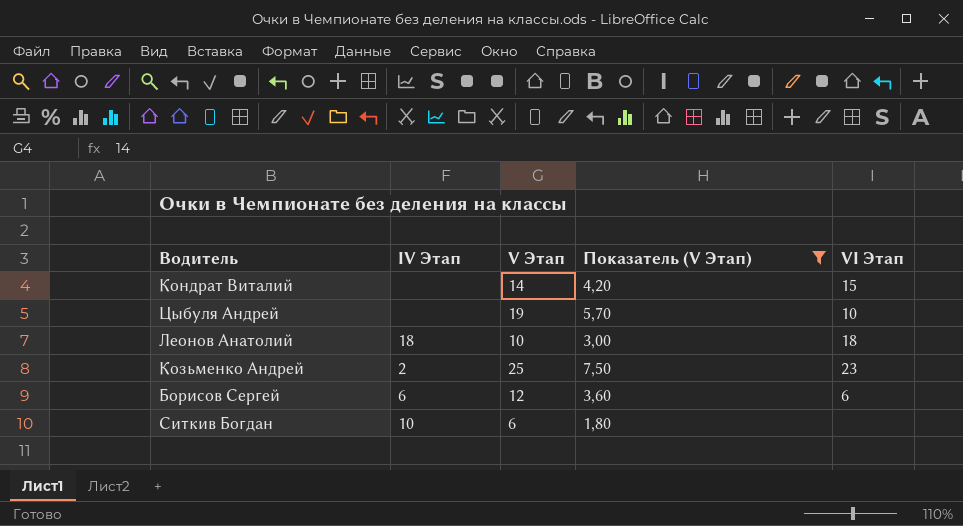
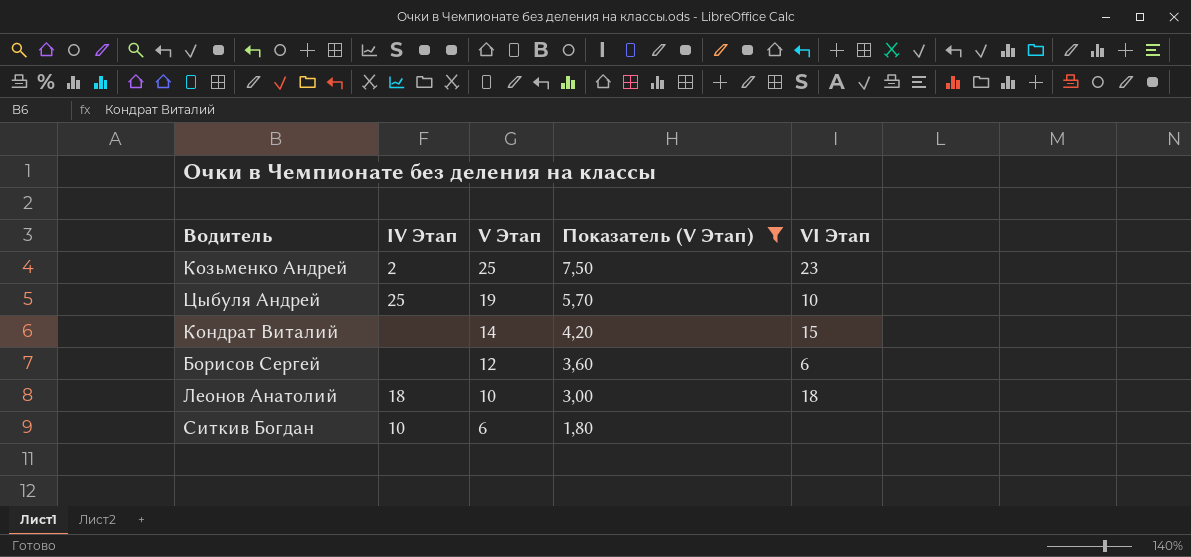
row order: none -> V Этап descending
Цыбуля Андрей | IV Этап: none -> 25
Борисов Сергей | IV Этап: 6 -> none

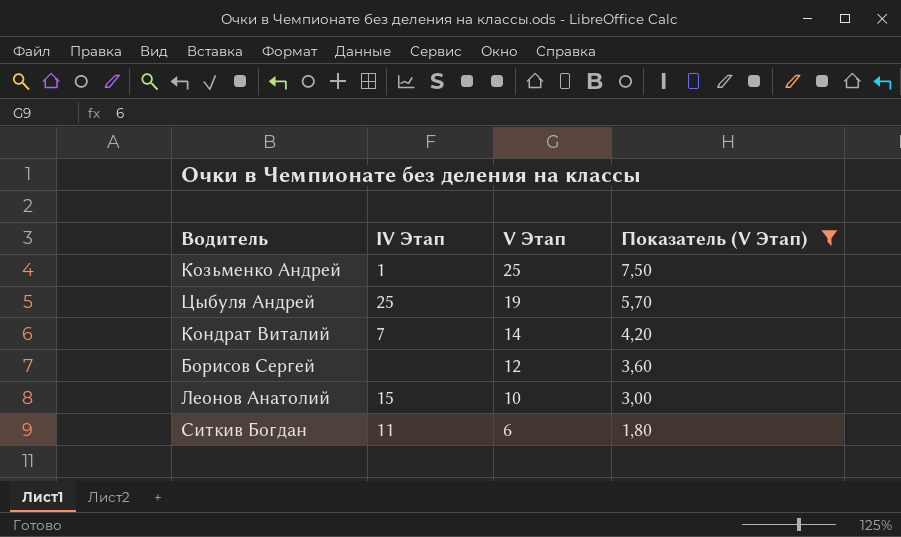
column VI Этап | position: 5 -> none
Козьменко Андрей | IV Этап: 2 -> 1
Кондрат Виталий | IV Этап: none -> 7
Леонов Анатолий | IV Этап: 18 -> 15
Ситкив Богдан | IV Этап: 10 -> 11

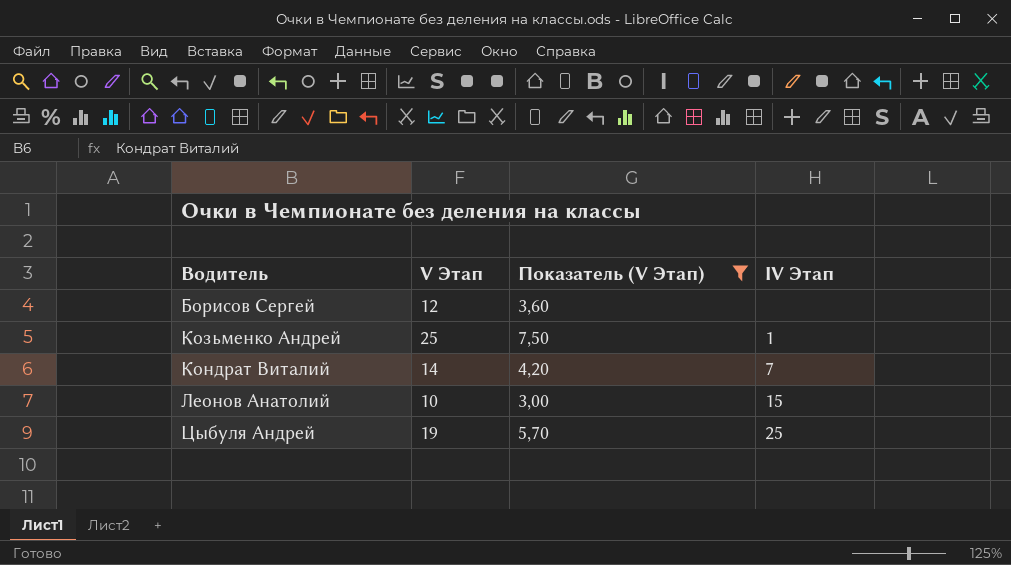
row order: V Этап descending -> Водитель ascending
column IV Этап | position: 2 -> 4
row Ситкив Богдан: 11 | 6 | 1,80 -> none

